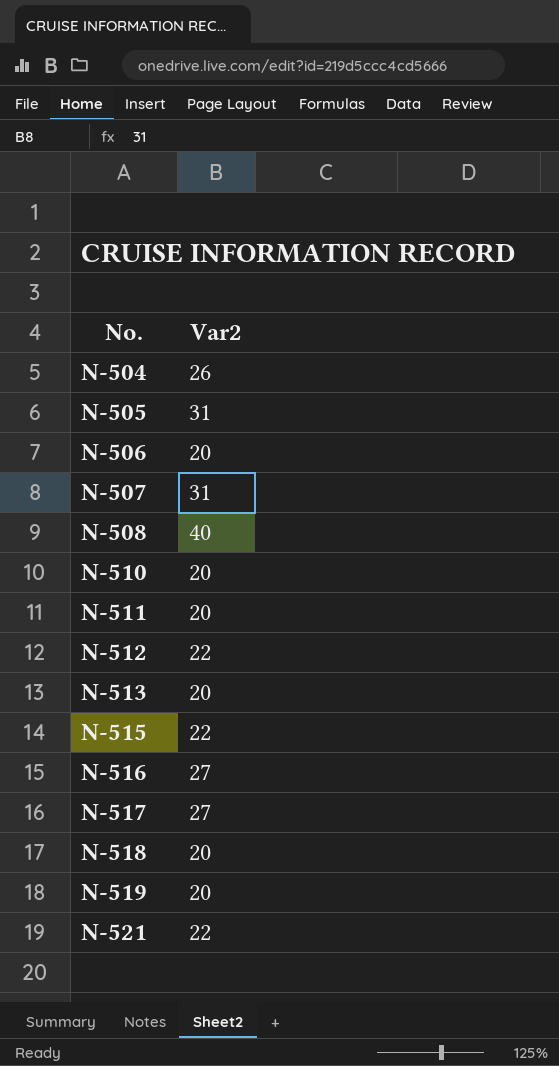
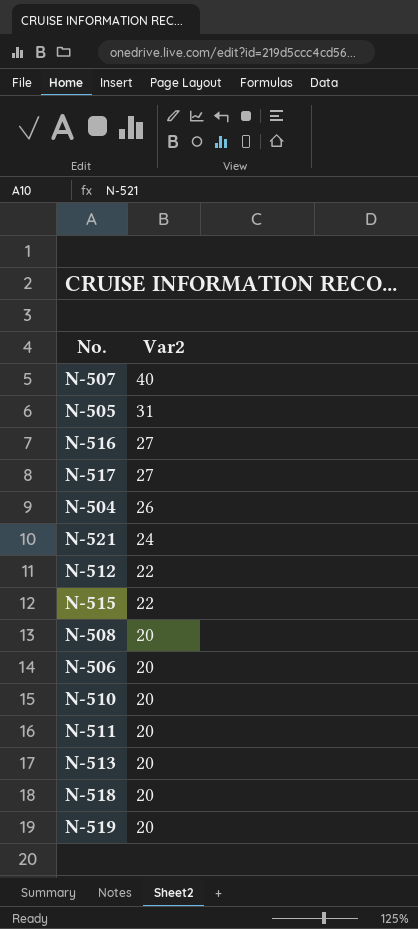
row order: No. ascending -> Var2 descending
N-507 | Var2: 31 -> 40
N-521 | Var2: 22 -> 24
N-508 | Var2: 40 -> 20

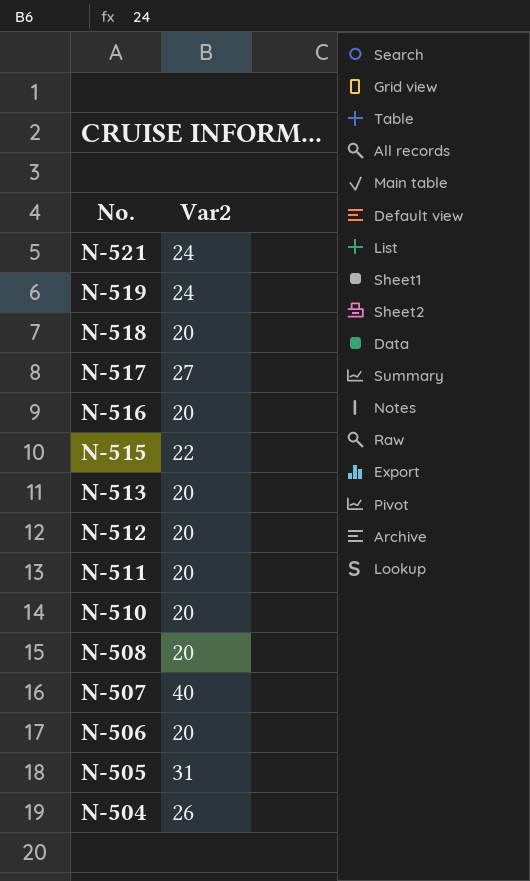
row order: Var2 descending -> No. descending
N-519 | Var2: 20 -> 24
N-516 | Var2: 27 -> 20
N-512 | Var2: 22 -> 20

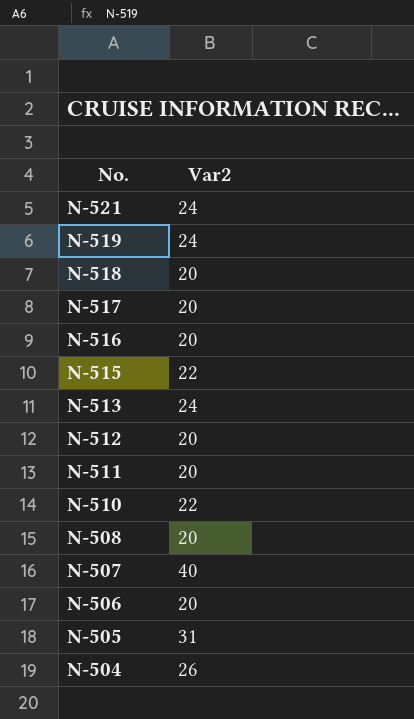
N-517 | Var2: 27 -> 20
N-513 | Var2: 20 -> 24
N-510 | Var2: 20 -> 22

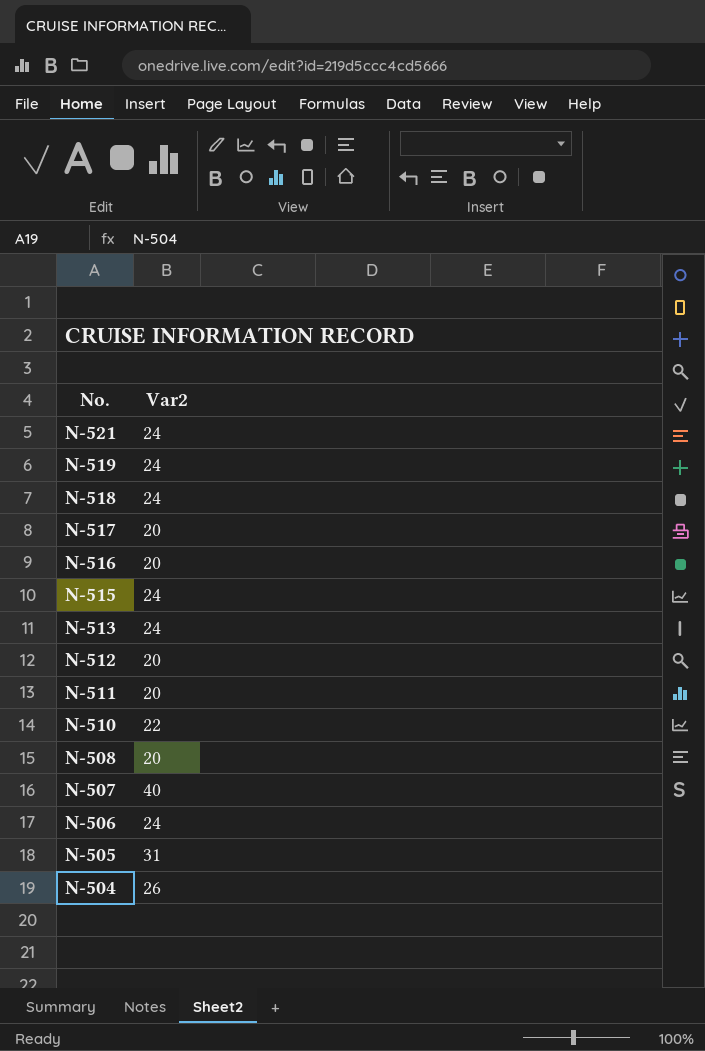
N-518 | Var2: 20 -> 24
N-515 | Var2: 22 -> 24
N-506 | Var2: 20 -> 24

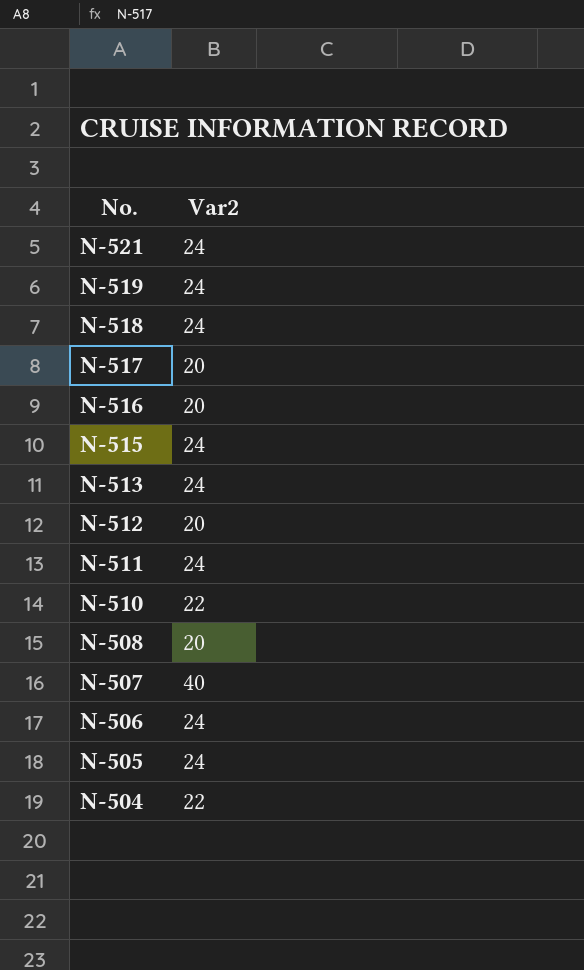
N-511 | Var2: 20 -> 24
N-505 | Var2: 31 -> 24
N-504 | Var2: 26 -> 22

